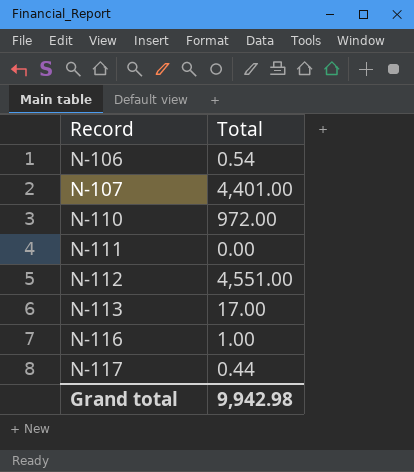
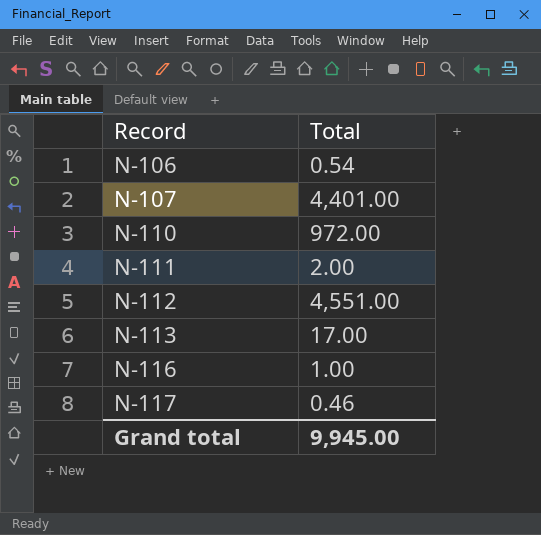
N-111 | Total: 0.00 -> 2.00
N-117 | Total: 0.44 -> 0.46
Grand total | Total: 9,942.98 -> 9,945.00

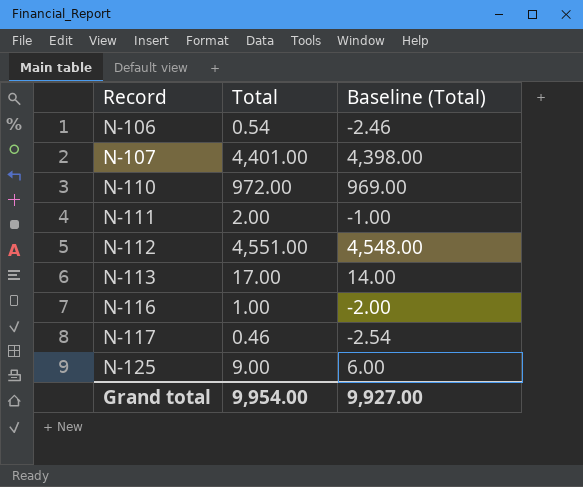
column Baseline (Total) | formula: none -> [Total] - 3
row N-125: none -> 9.00 | 6.00
Grand total | Total: 9,945.00 -> 9,954.00

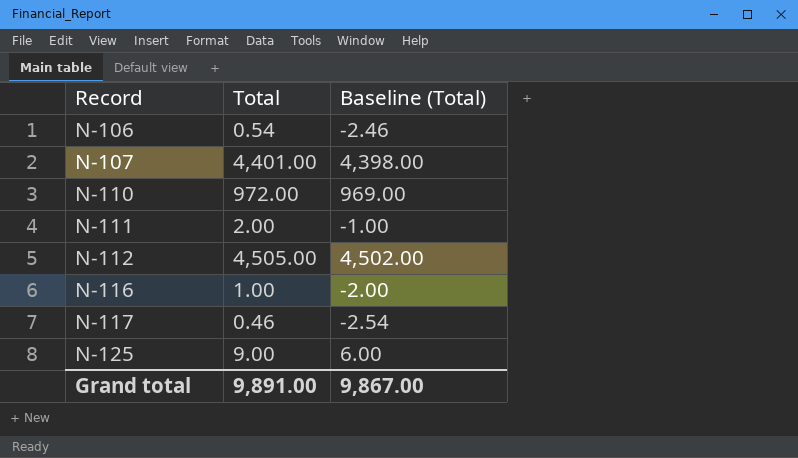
row N-113: 17.00 | 14.00 -> none
N-112 | Total: 4,551.00 -> 4,505.00
N-112 | Baseline (Total): 4,548.00 -> 4,502.00
Grand total | Total: 9,954.00 -> 9,891.00
Grand total | Baseline (Total): 9,927.00 -> 9,867.00

